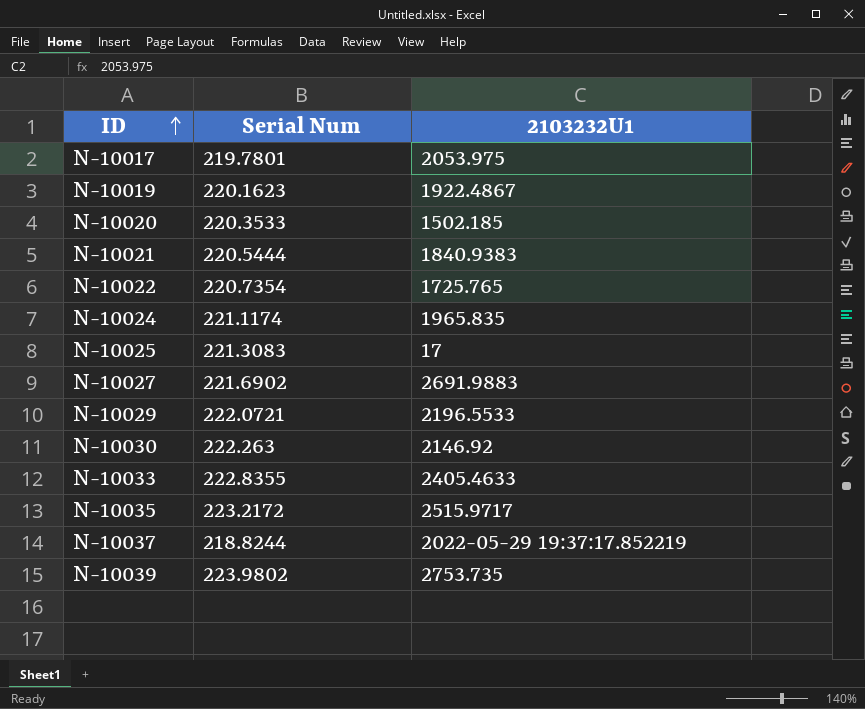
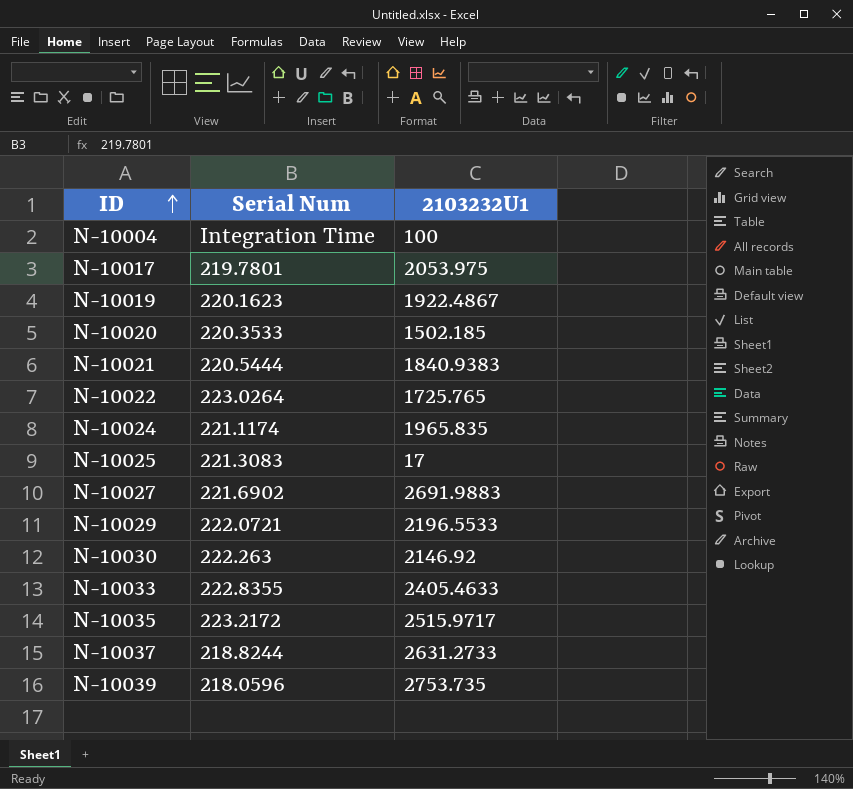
row N-10004: none -> Integration Time | 100
N-10022 | Serial Num: 220.7354 -> 223.0264
N-10037 | 2103232U1: 2022-05-29 19:37:17.852219 -> 2631.2733
N-10039 | Serial Num: 223.9802 -> 218.0596

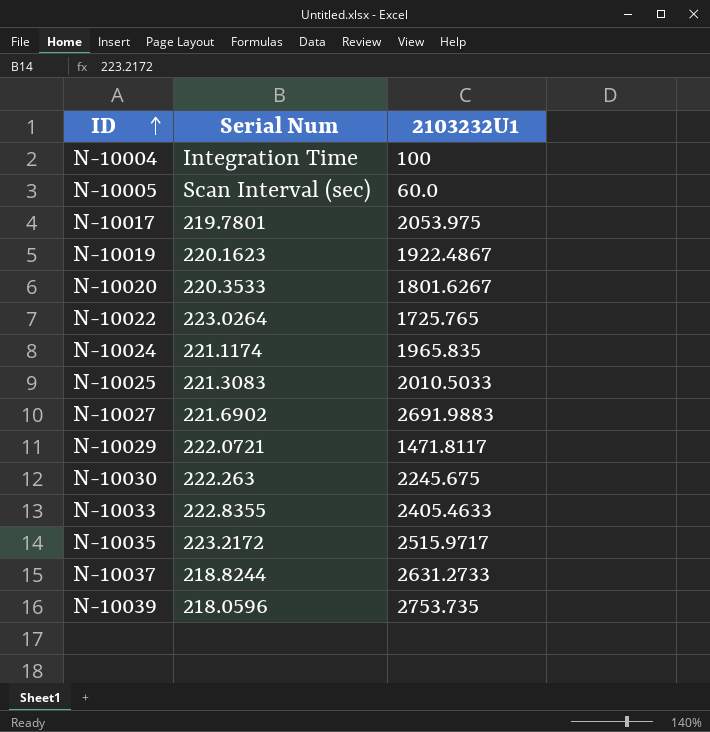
row N-10021: 220.5444 | 1840.9383 -> none
row N-10005: none -> Scan Interval (sec) | 60.0
N-10020 | 2103232U1: 1502.185 -> 1801.6267
N-10025 | 2103232U1: 17 -> 2010.5033
N-10029 | 2103232U1: 2196.5533 -> 1471.8117
N-10030 | 2103232U1: 2146.92 -> 2245.675

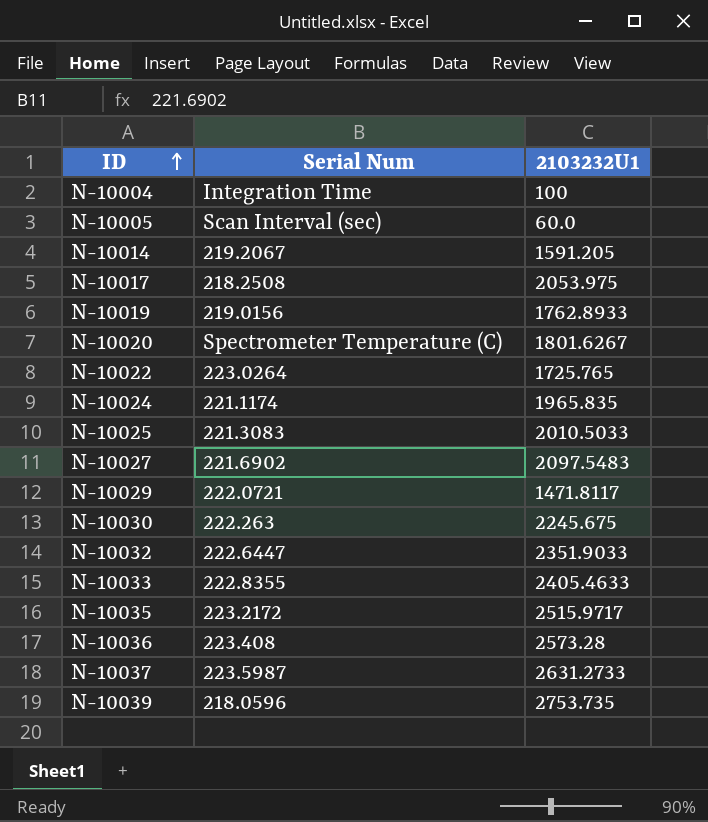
row N-10014: none -> 219.2067 | 1591.205
N-10017 | Serial Num: 219.7801 -> 218.2508
N-10019 | Serial Num: 220.1623 -> 219.0156
N-10019 | 2103232U1: 1922.4867 -> 1762.8933
N-10020 | Serial Num: 220.3533 -> Spectrometer Temperature (C)
N-10027 | 2103232U1: 2691.9883 -> 2097.5483
row N-10032: none -> 222.6447 | 2351.9033
row N-10036: none -> 223.408 | 2573.28
N-10037 | Serial Num: 218.8244 -> 223.5987

